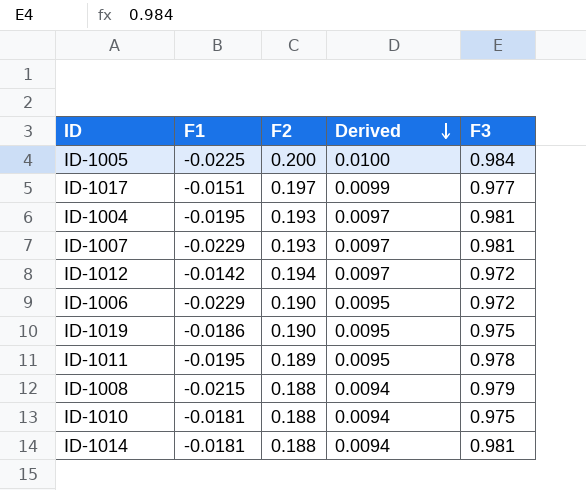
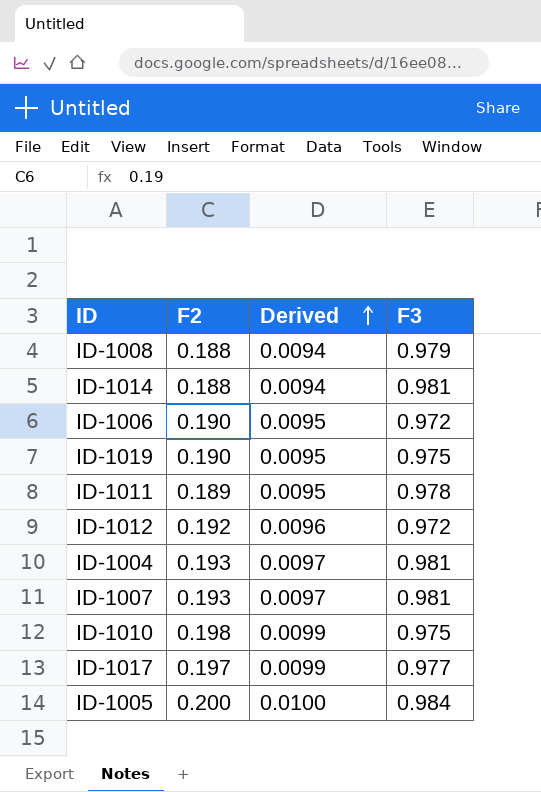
row order: Derived descending -> Derived ascending
column F1 | position: 2 -> none
ID-1012 | F2: 0.194 -> 0.192
ID-1012 | Derived: 0.0097 -> 0.0096
ID-1010 | F2: 0.188 -> 0.198
ID-1010 | Derived: 0.0094 -> 0.0099

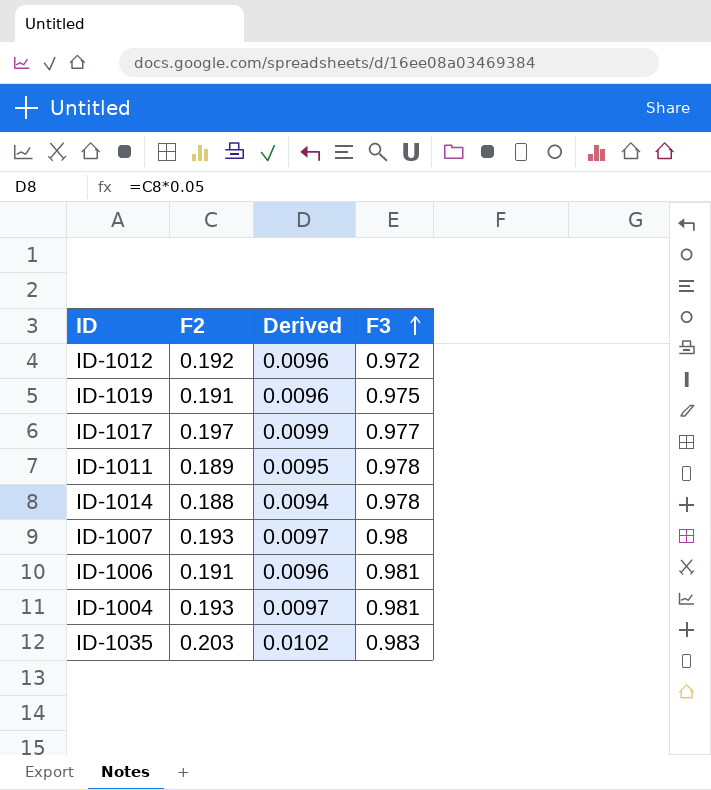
row order: Derived ascending -> F3 ascending
row ID-1008: 0.188 | 0.0094 | 0.979 -> none
row ID-1010: 0.198 | 0.0099 | 0.975 -> none
row ID-1005: 0.200 | 0.0100 | 0.984 -> none
ID-1019 | F2: 0.190 -> 0.191
ID-1019 | Derived: 0.0095 -> 0.0096
ID-1014 | F3: 0.981 -> 0.978
ID-1007 | F3: 0.981 -> 0.98
ID-1006 | F2: 0.190 -> 0.191
ID-1006 | Derived: 0.0095 -> 0.0096
ID-1006 | F3: 0.972 -> 0.981
row ID-1035: none -> 0.203 | 0.0102 | 0.983

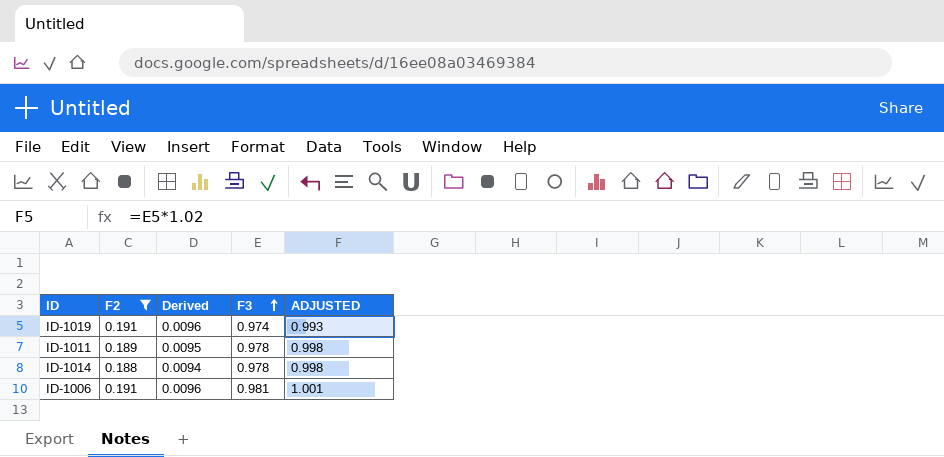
filter: none -> F2 <= 0.191
column ADJUSTED | formula: none -> [F3] * 1.02
ID-1019 | F3: 0.975 -> 0.974

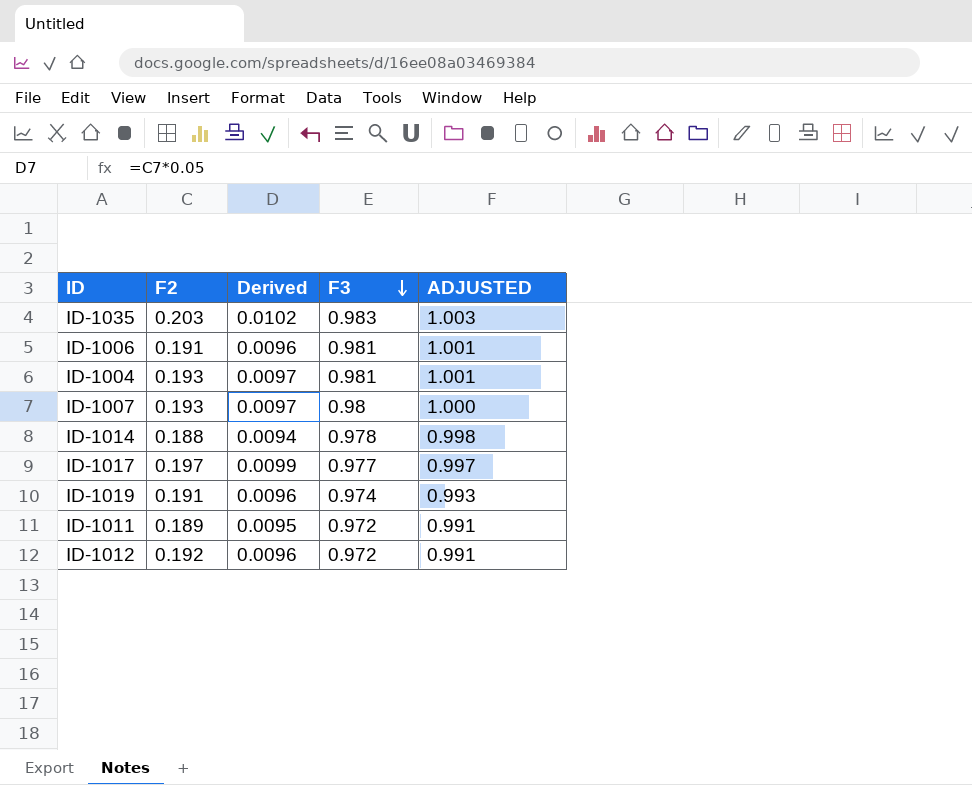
filter: F2 <= 0.191 -> none
row order: F3 ascending -> F3 descending
ID-1011 | F3: 0.978 -> 0.972
ID-1011 | ADJUSTED: 0.998 -> 0.991

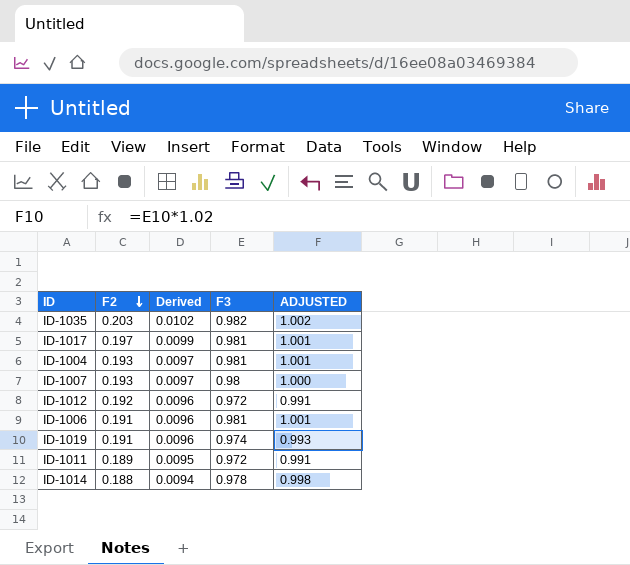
row order: F3 descending -> F2 descending
ID-1035 | F3: 0.983 -> 0.982
ID-1035 | ADJUSTED: 1.003 -> 1.002
ID-1017 | F3: 0.977 -> 0.981
ID-1017 | ADJUSTED: 0.997 -> 1.001

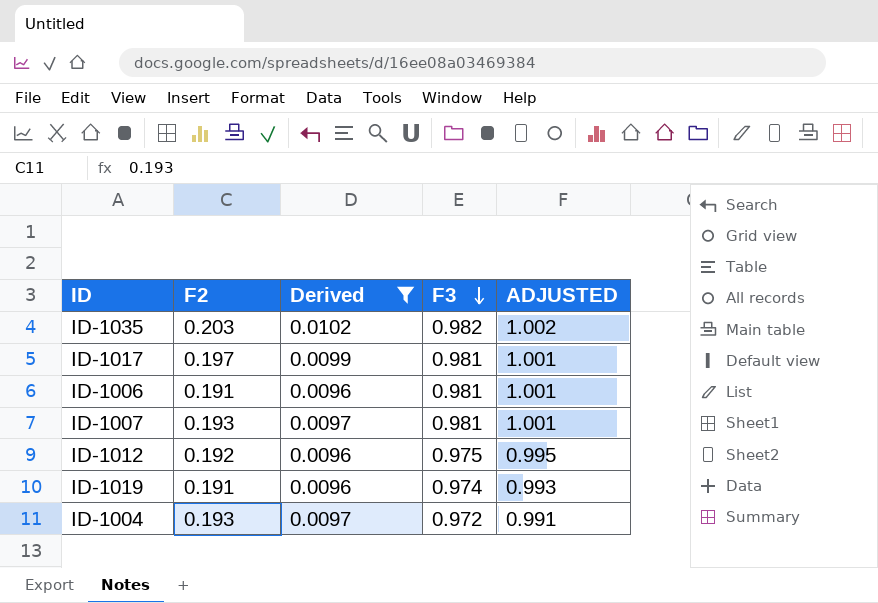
filter: none -> Derived >= 0.0096
row order: F2 descending -> F3 descending
ID-1007 | F3: 0.98 -> 0.981
ID-1007 | ADJUSTED: 1.000 -> 1.001
ID-1012 | F3: 0.972 -> 0.975
ID-1012 | ADJUSTED: 0.991 -> 0.995
ID-1004 | F3: 0.981 -> 0.972
ID-1004 | ADJUSTED: 1.001 -> 0.991

